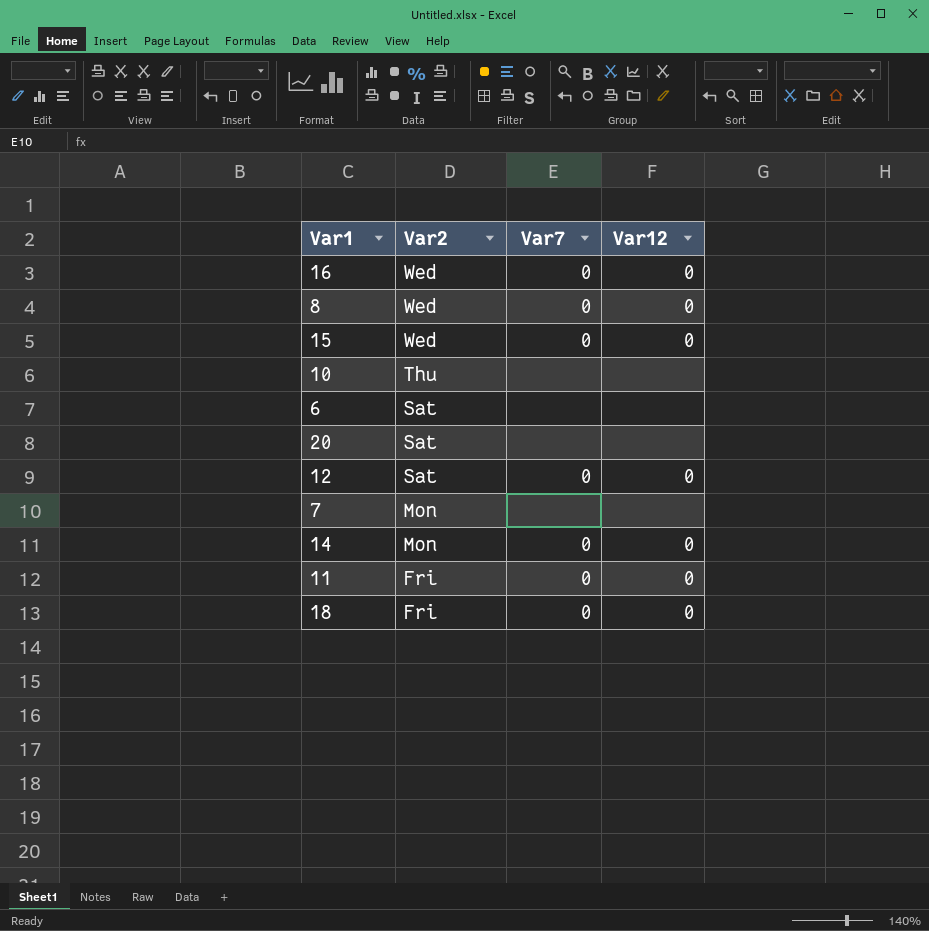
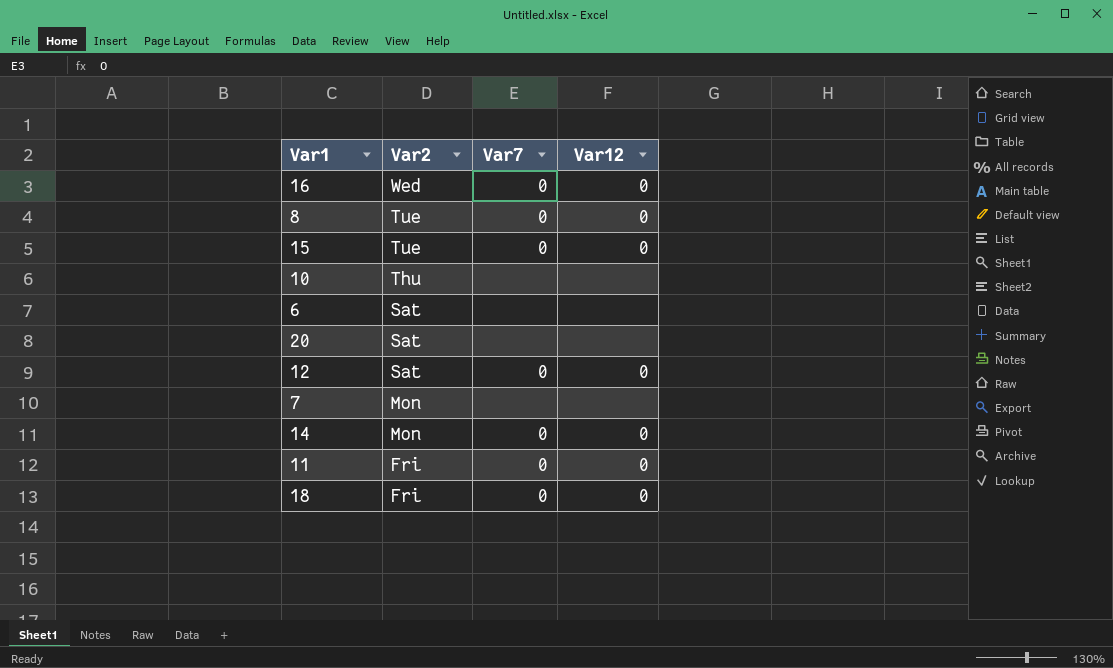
8 | Var2: Wed -> Tue
15 | Var2: Wed -> Tue

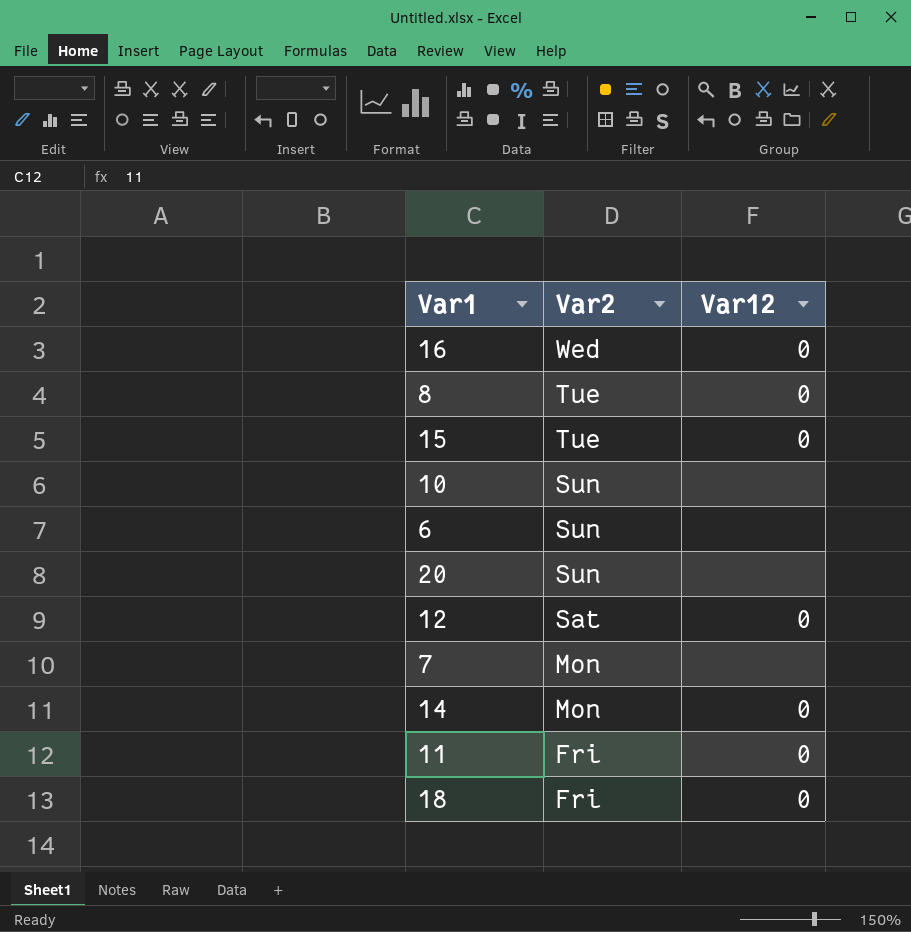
column Var7 | position: 3 -> none
10 | Var2: Thu -> Sun
6 | Var2: Sat -> Sun
20 | Var2: Sat -> Sun

